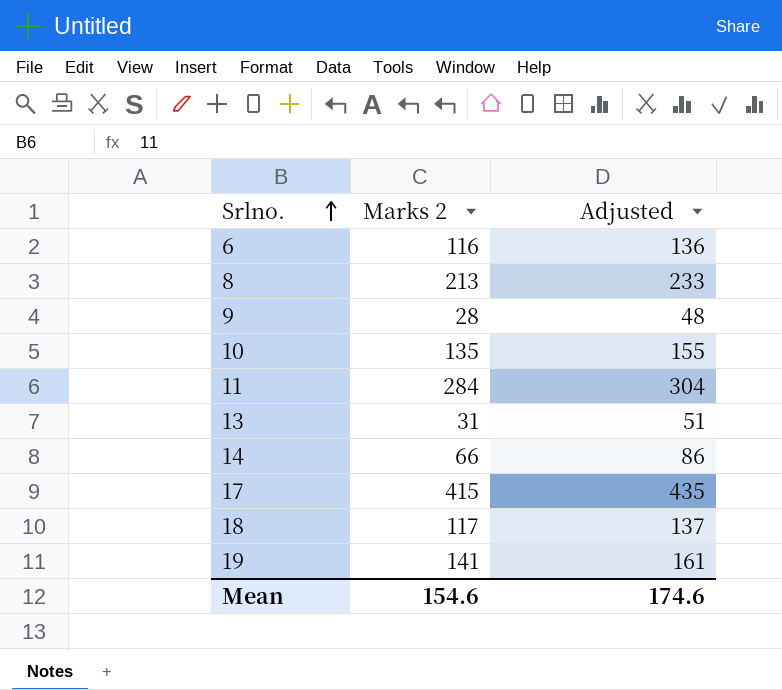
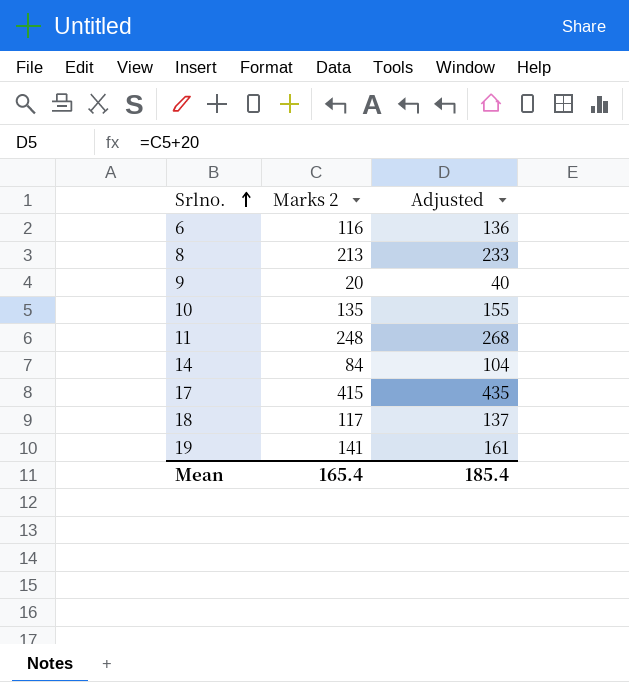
row 13: 31 | 51 -> none
9 | Marks 2: 28 -> 20
9 | Adjusted: 48 -> 40
11 | Marks 2: 284 -> 248
11 | Adjusted: 304 -> 268
14 | Marks 2: 66 -> 84
14 | Adjusted: 86 -> 104
Mean | Marks 2: 154.6 -> 165.4
Mean | Adjusted: 174.6 -> 185.4

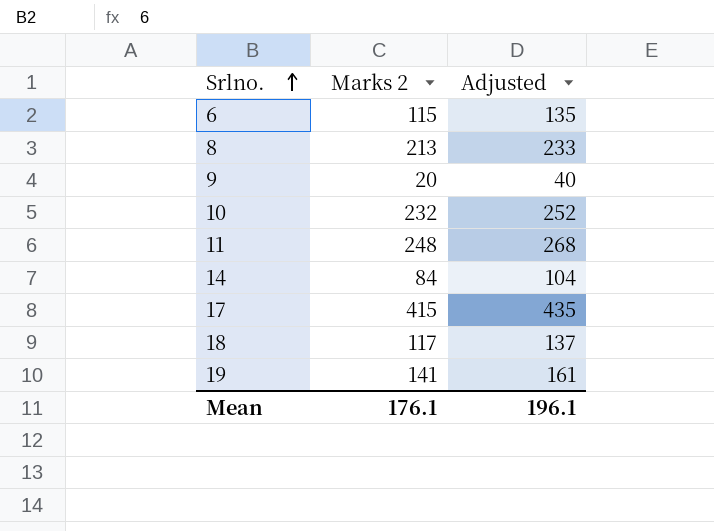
6 | Marks 2: 116 -> 115
6 | Adjusted: 136 -> 135
10 | Marks 2: 135 -> 232
10 | Adjusted: 155 -> 252
Mean | Marks 2: 165.4 -> 176.1
Mean | Adjusted: 185.4 -> 196.1

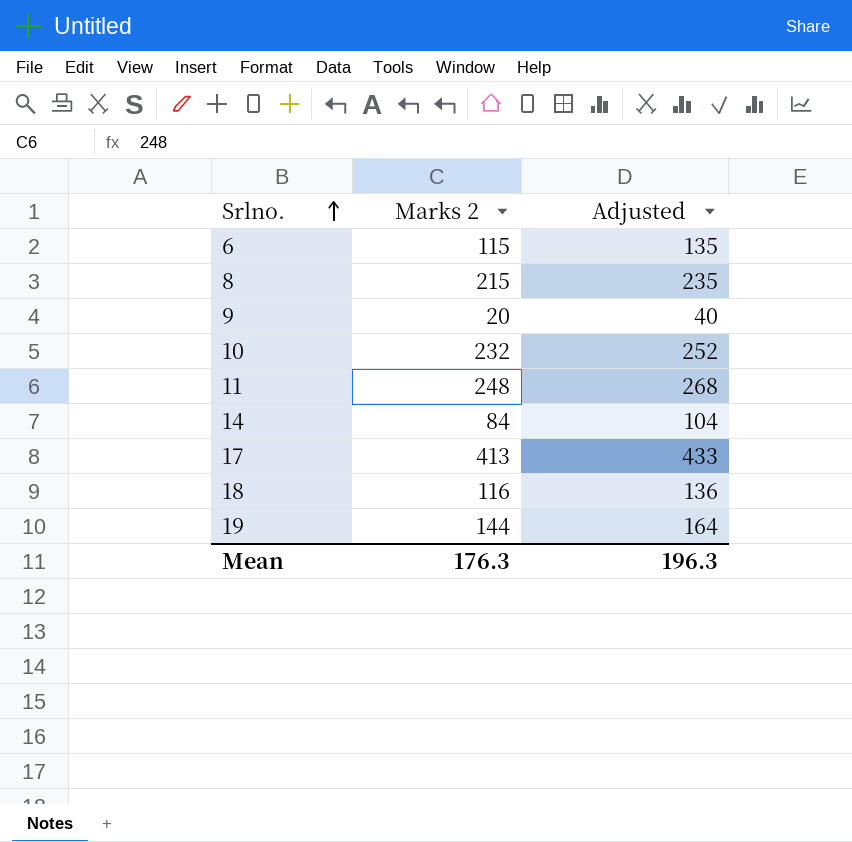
8 | Marks 2: 213 -> 215
8 | Adjusted: 233 -> 235
17 | Marks 2: 415 -> 413
17 | Adjusted: 435 -> 433
18 | Marks 2: 117 -> 116
18 | Adjusted: 137 -> 136
19 | Marks 2: 141 -> 144
19 | Adjusted: 161 -> 164
Mean | Marks 2: 176.1 -> 176.3
Mean | Adjusted: 196.1 -> 196.3

